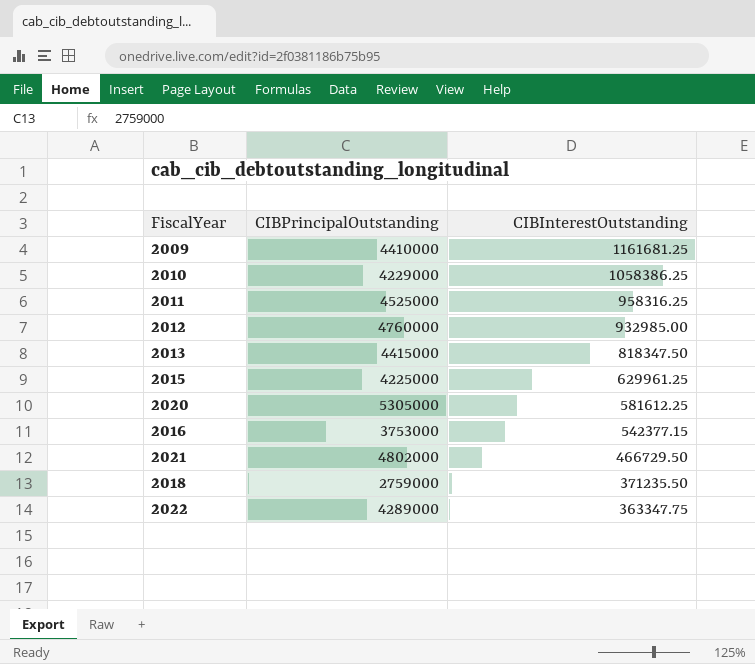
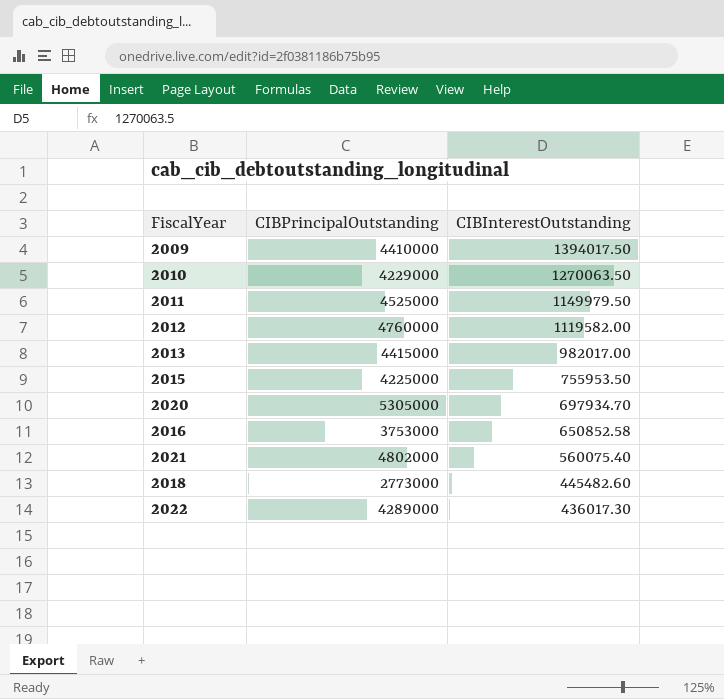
2009 | CIBInterestOutstanding: 1161681.25 -> 1394017.50
2010 | CIBInterestOutstanding: 1058386.25 -> 1270063.50
2011 | CIBInterestOutstanding: 958316.25 -> 1149979.50
2012 | CIBInterestOutstanding: 932985.00 -> 1119582.00
2013 | CIBInterestOutstanding: 818347.50 -> 982017.00
2015 | CIBInterestOutstanding: 629961.25 -> 755953.50
2020 | CIBInterestOutstanding: 581612.25 -> 697934.70
2016 | CIBInterestOutstanding: 542377.15 -> 650852.58
2021 | CIBInterestOutstanding: 466729.50 -> 560075.40
2018 | CIBPrincipalOutstanding: 2759000 -> 2773000
2018 | CIBInterestOutstanding: 371235.50 -> 445482.60
2022 | CIBInterestOutstanding: 363347.75 -> 436017.30

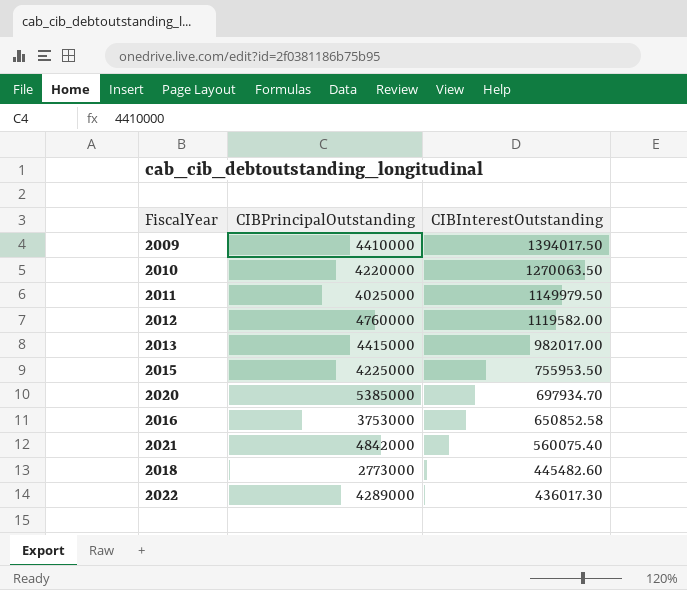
2010 | CIBPrincipalOutstanding: 4229000 -> 4220000
2011 | CIBPrincipalOutstanding: 4525000 -> 4025000
2020 | CIBPrincipalOutstanding: 5305000 -> 5385000
2021 | CIBPrincipalOutstanding: 4802000 -> 4842000

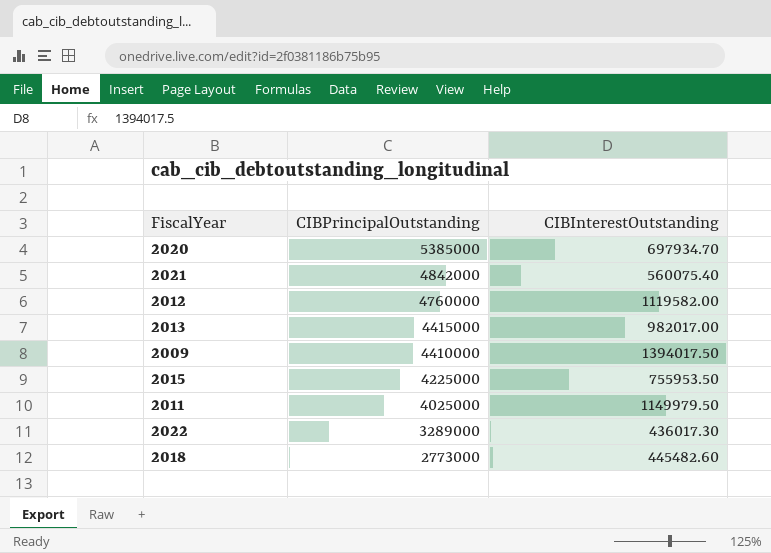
row order: CIBInterestOutstanding descending -> CIBPrincipalOutstanding descending
row 2010: 4220000 | 1270063.50 -> none
row 2016: 3753000 | 650852.58 -> none
2022 | CIBPrincipalOutstanding: 4289000 -> 3289000

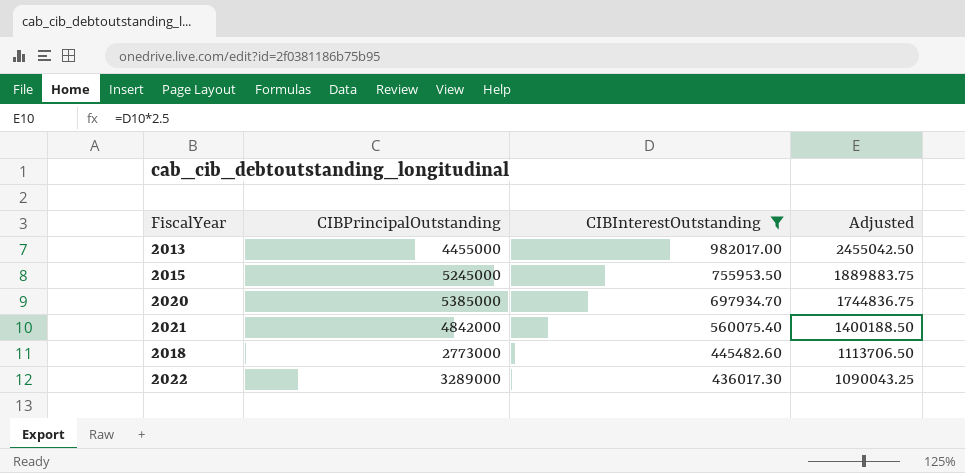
filter: none -> CIBInterestOutstanding <= 982017.00
row order: CIBPrincipalOutstanding descending -> CIBInterestOutstanding descending
column Adjusted | formula: none -> [CIBInterestOutstanding] * 2.5
2013 | CIBPrincipalOutstanding: 4415000 -> 4455000
2015 | CIBPrincipalOutstanding: 4225000 -> 5245000

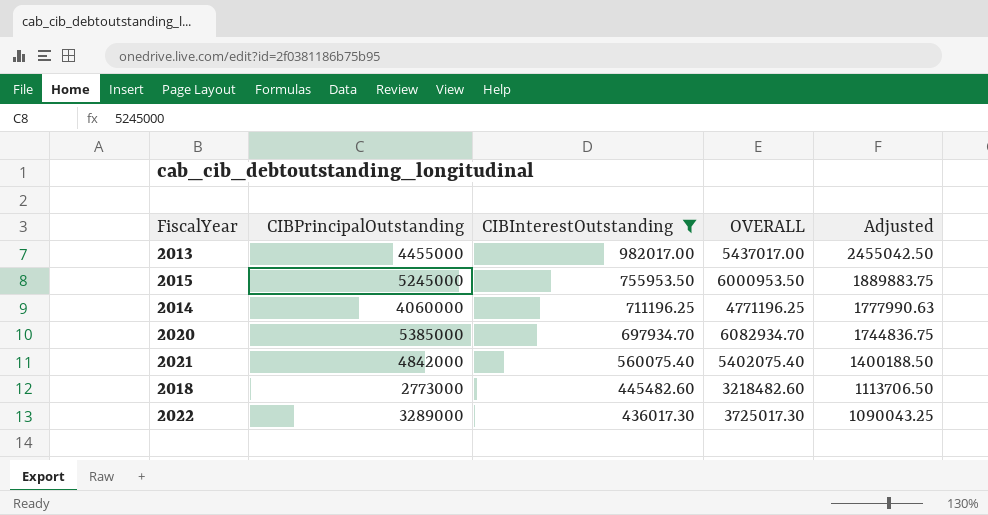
column OVERALL | formula: none -> [CIBPrincipalOutstanding] + [CIBInterestOutstanding]
row 2014: none -> 4060000 | 711196.25 | 4771196.25 | 1777990.63

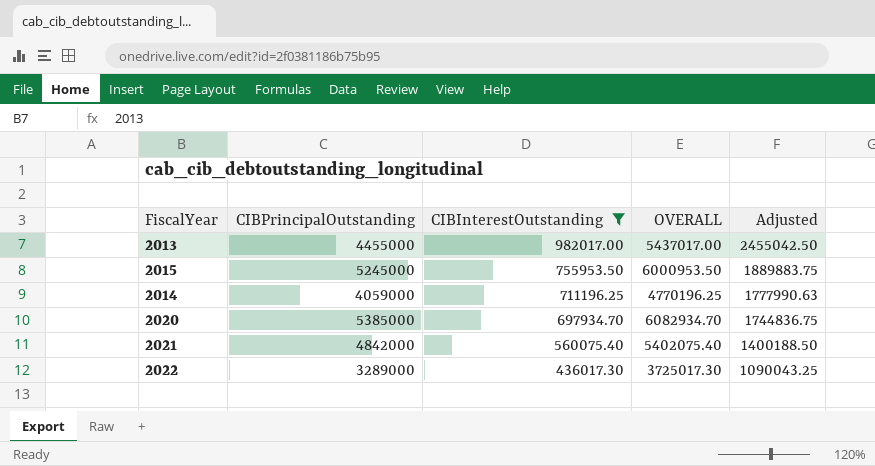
row 2018: 2773000 | 445482.60 | 3218482.60 | 1113706.50 -> none
2014 | CIBPrincipalOutstanding: 4060000 -> 4059000
2014 | OVERALL: 4771196.25 -> 4770196.25

